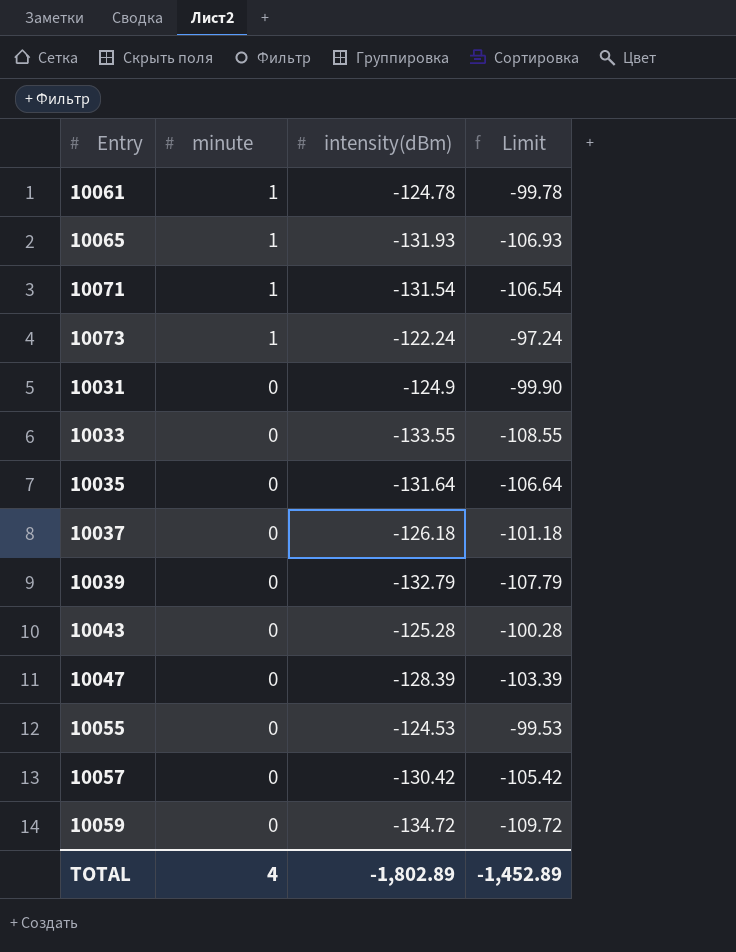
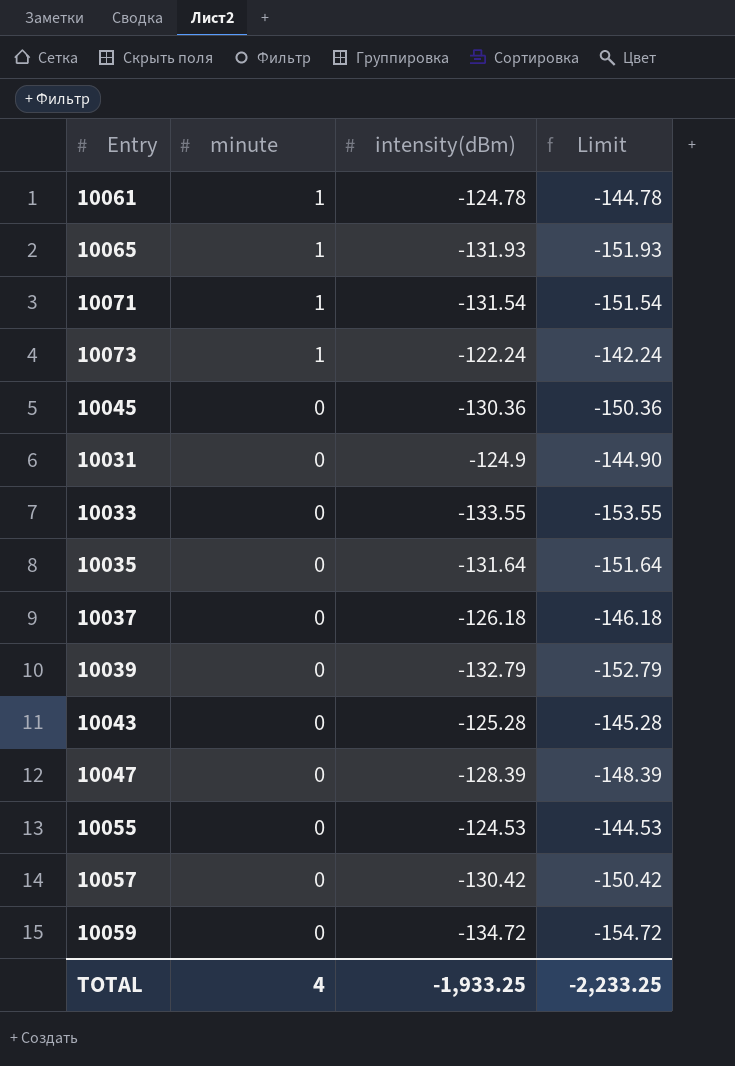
column Limit | formula: [intensity(dBm)] + 25 -> [intensity(dBm)] - 20
row 10045: none -> 0 | -130.36 | -150.36
TOTAL | intensity(dBm): -1,802.89 -> -1,933.25
TOTAL | Limit: -1,452.89 -> -2,233.25

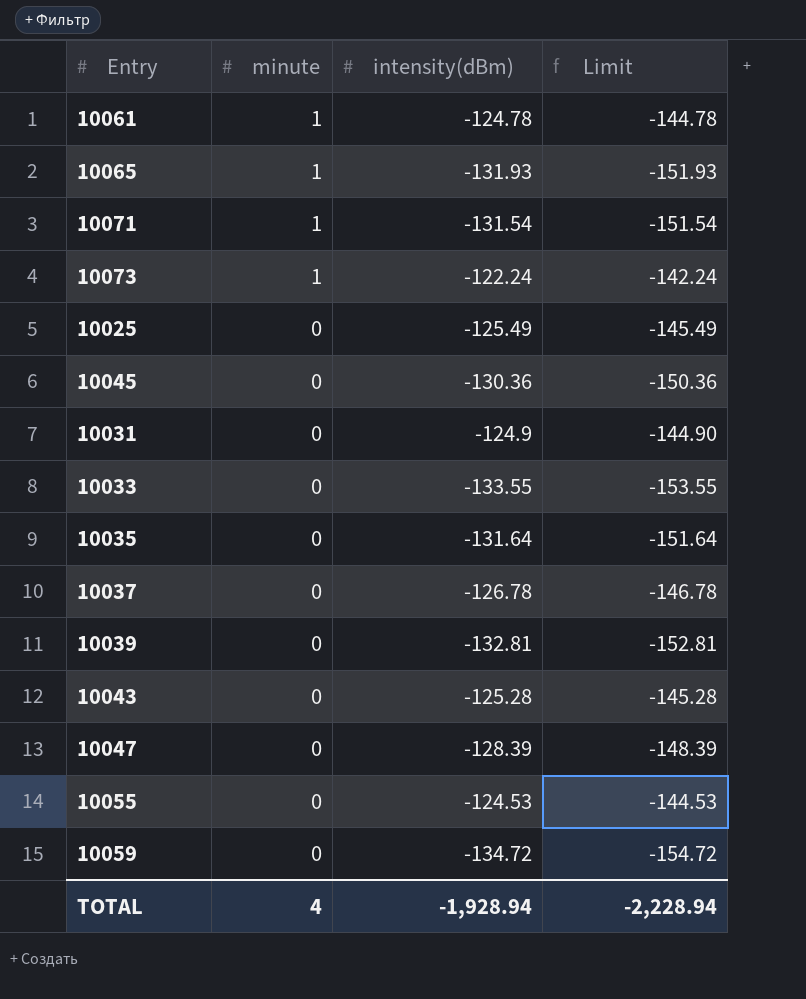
row 10057: 0 | -130.42 | -150.42 -> none
row 10025: none -> 0 | -125.49 | -145.49
10037 | intensity(dBm): -126.18 -> -126.78
10037 | Limit: -146.18 -> -146.78
10039 | intensity(dBm): -132.79 -> -132.81
10039 | Limit: -152.79 -> -152.81
TOTAL | intensity(dBm): -1,933.25 -> -1,928.94
TOTAL | Limit: -2,233.25 -> -2,228.94

